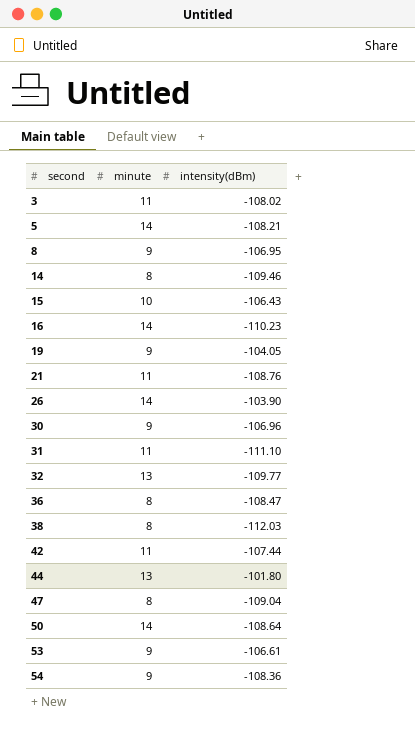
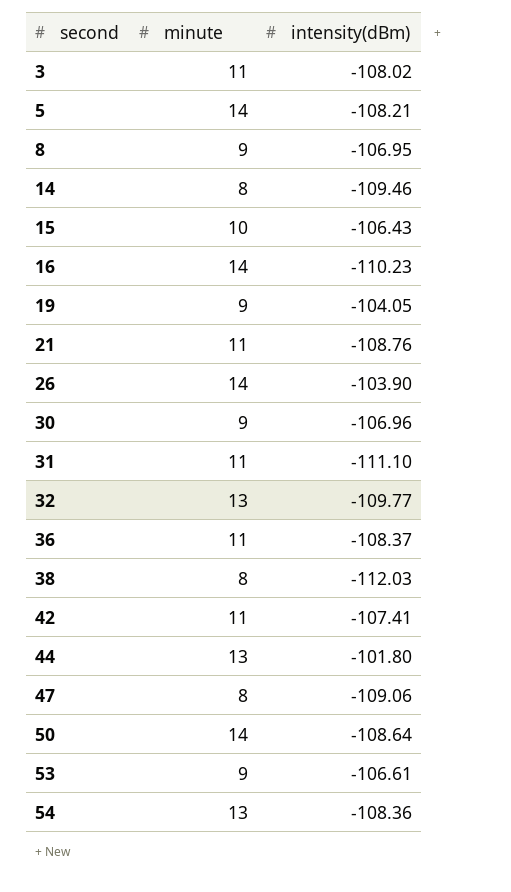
36 | minute: 8 -> 11
36 | intensity(dBm): -108.47 -> -108.37
42 | intensity(dBm): -107.44 -> -107.41
47 | intensity(dBm): -109.04 -> -109.06
54 | minute: 9 -> 13

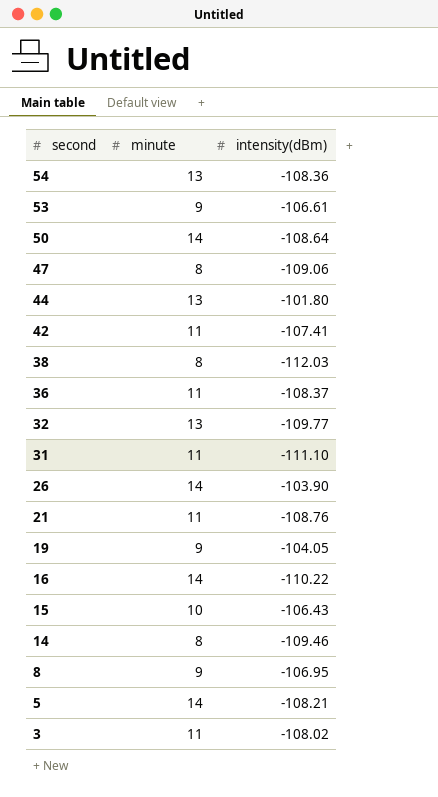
row order: second ascending -> second descending
row 30: 9 | -106.96 -> none
16 | intensity(dBm): -110.23 -> -110.22

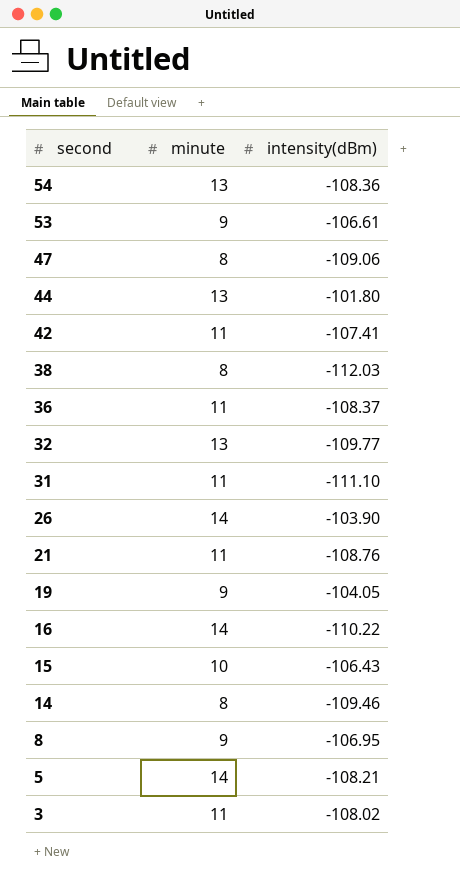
row 50: 14 | -108.64 -> none

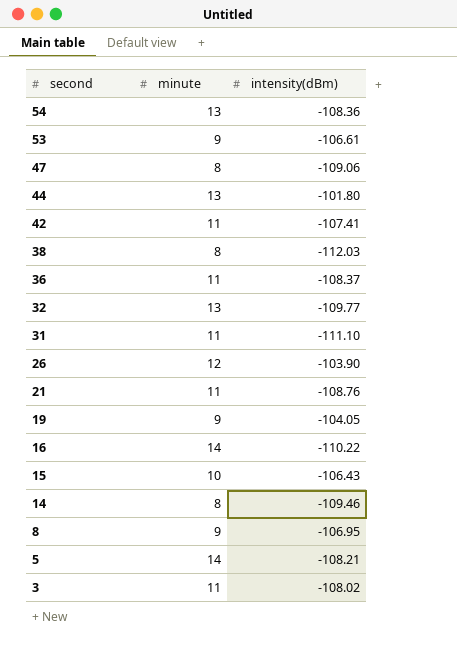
26 | minute: 14 -> 12

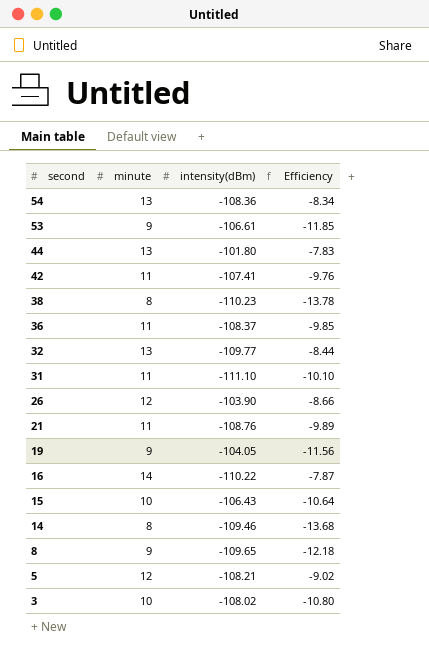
column Efficiency | formula: none -> [intensity(dBm)] / [minute]
row 47: 8 | -109.06 -> none
38 | intensity(dBm): -112.03 -> -110.23
8 | intensity(dBm): -106.95 -> -109.65
5 | minute: 14 -> 12
3 | minute: 11 -> 10

